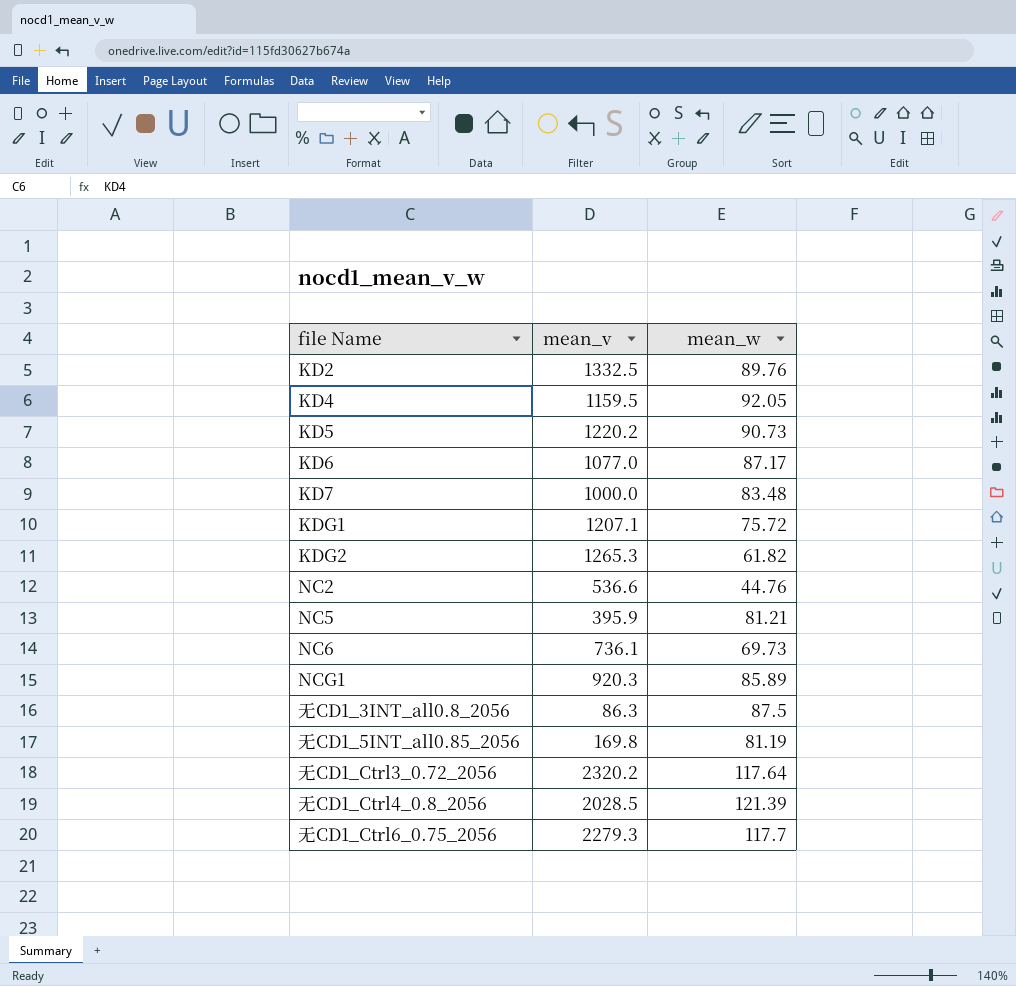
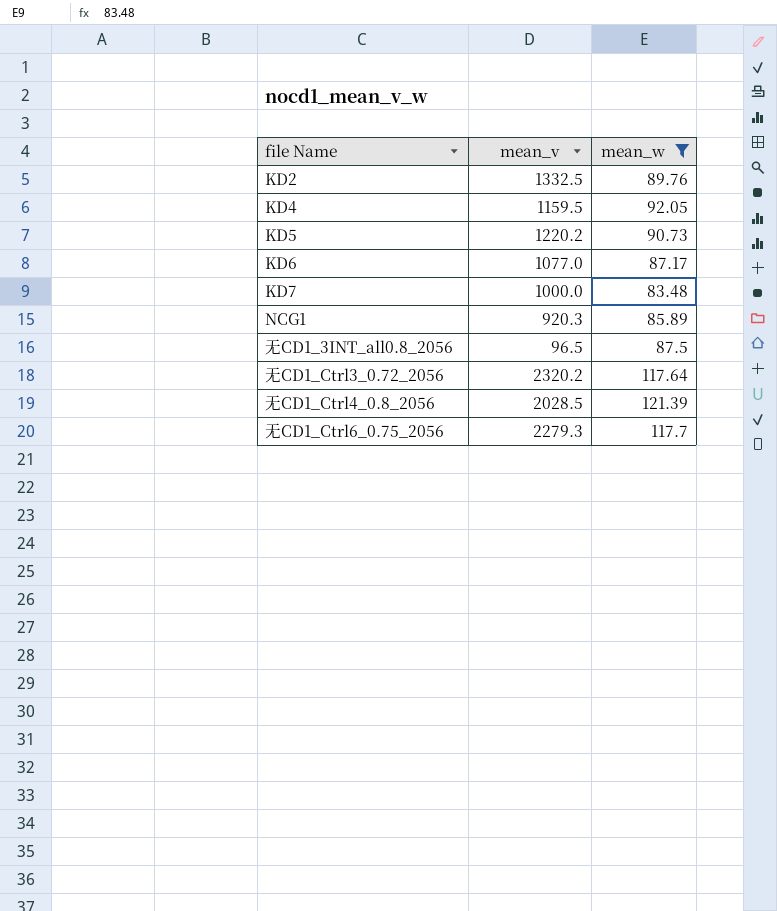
filter: none -> mean_w >= 83.48
无CD1_3INT_all0.8_2056 | mean_v: 86.3 -> 96.5

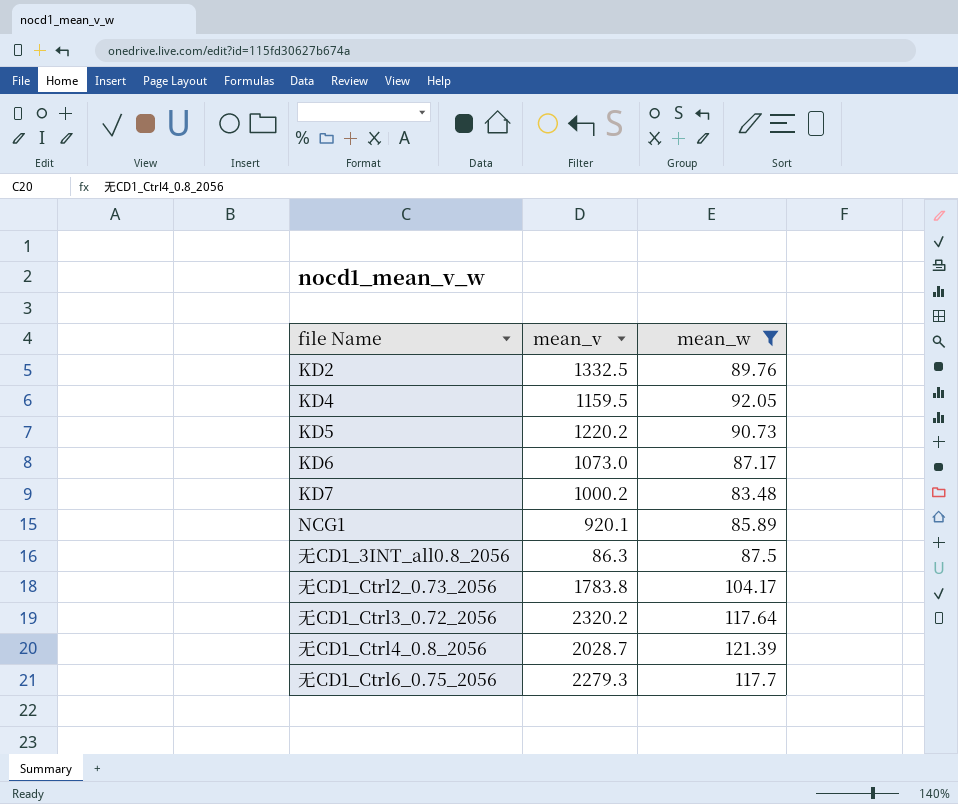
KD6 | mean_v: 1077.0 -> 1073.0
KD7 | mean_v: 1000.0 -> 1000.2
NCG1 | mean_v: 920.3 -> 920.1
无CD1_3INT_all0.8_2056 | mean_v: 96.5 -> 86.3
row 无CD1_Ctrl2_0.73_2056: none -> 1783.8 | 104.17
无CD1_Ctrl4_0.8_2056 | mean_v: 2028.5 -> 2028.7

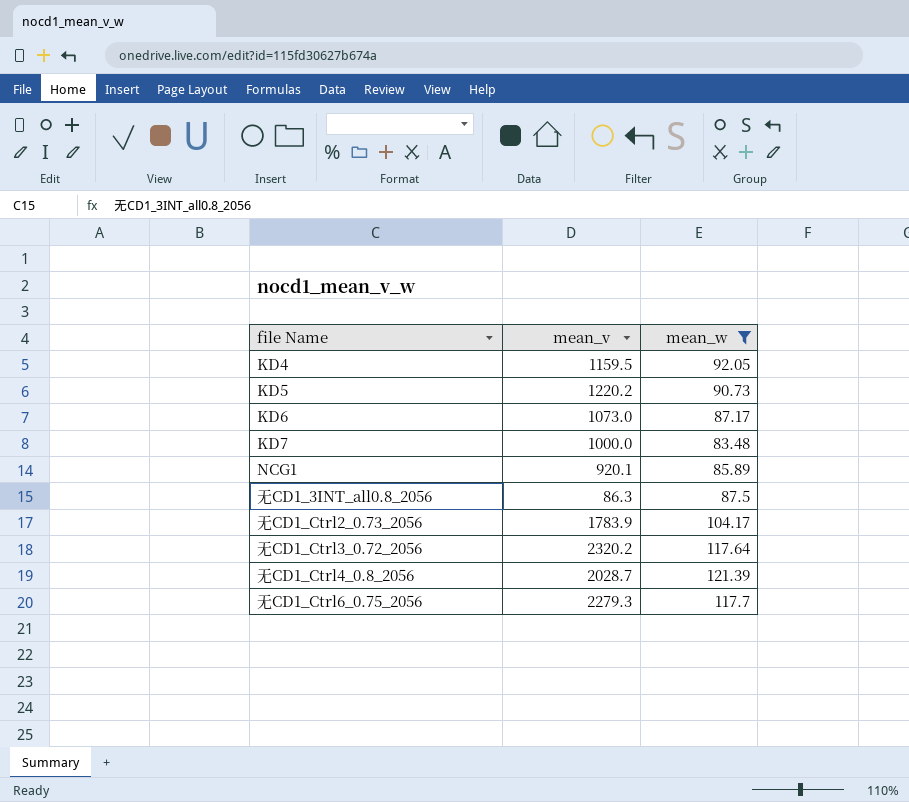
row KD2: 1332.5 | 89.76 -> none
KD7 | mean_v: 1000.2 -> 1000.0
无CD1_Ctrl2_0.73_2056 | mean_v: 1783.8 -> 1783.9

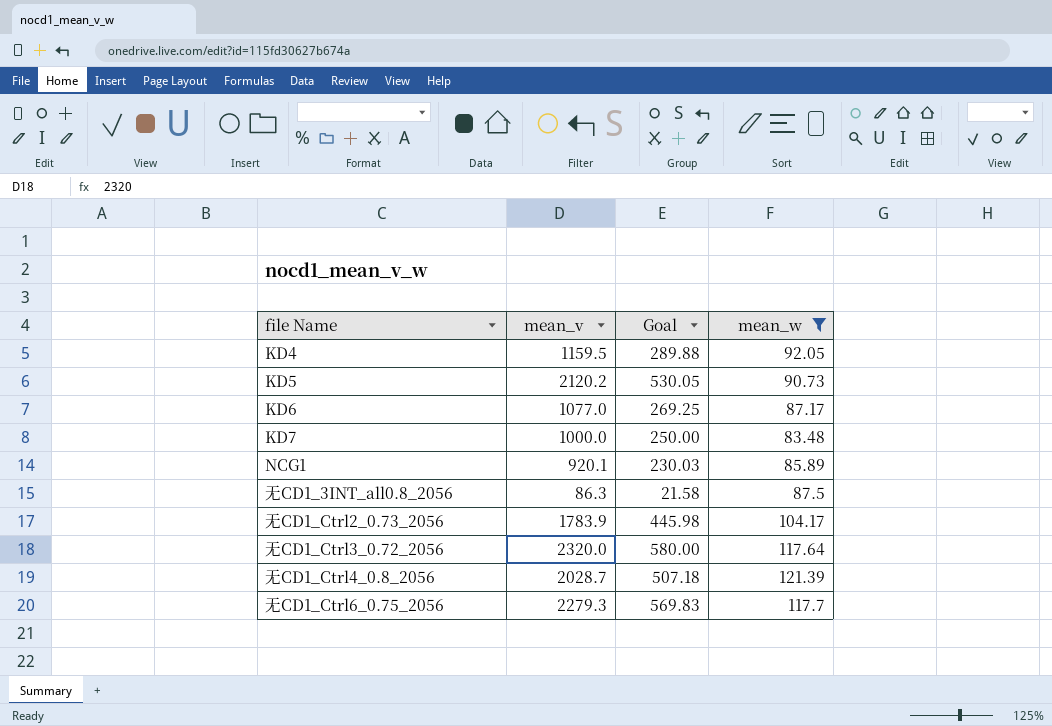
column Goal | formula: none -> [mean_v] * 0.25
KD5 | mean_v: 1220.2 -> 2120.2
KD6 | mean_v: 1073.0 -> 1077.0
无CD1_Ctrl3_0.72_2056 | mean_v: 2320.2 -> 2320.0

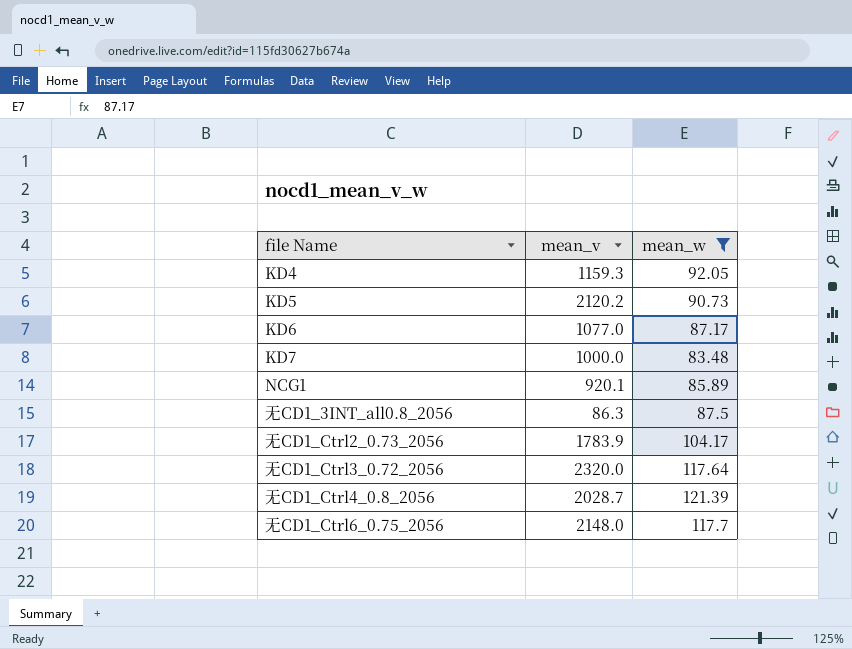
column Goal | formula: [mean_v] * 0.25 -> none
KD4 | mean_v: 1159.5 -> 1159.3
无CD1_Ctrl6_0.75_2056 | mean_v: 2279.3 -> 2148.0

